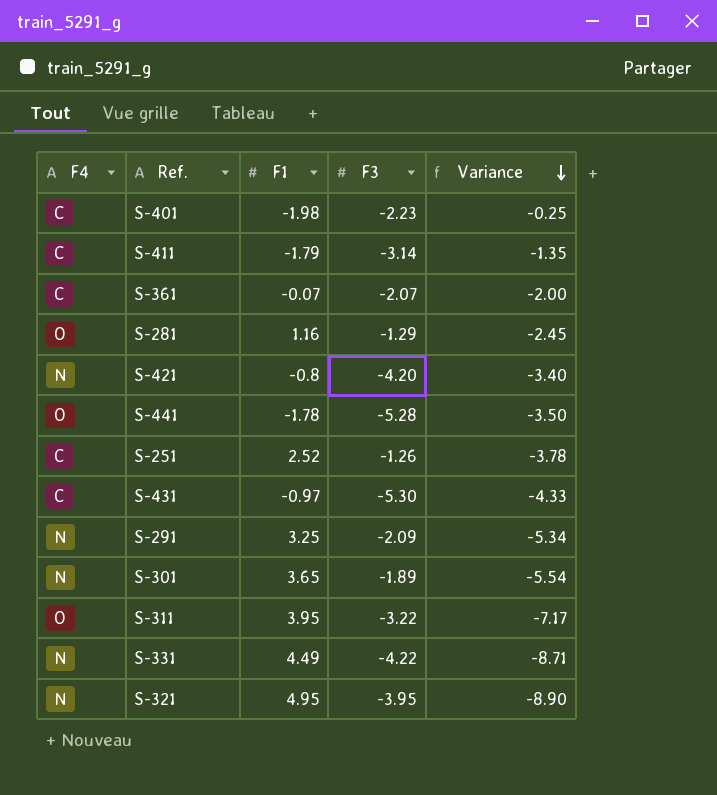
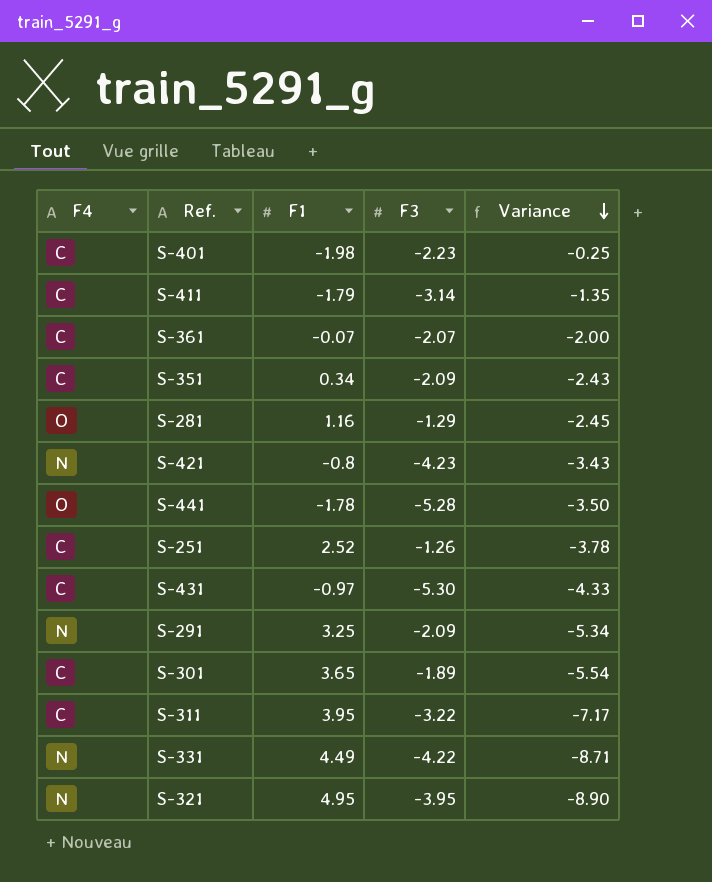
row S-351: none -> C | 0.34 | -2.09 | -2.43
S-421 | F3: -4.20 -> -4.23
S-421 | Variance: -3.40 -> -3.43
S-301 | F4: N -> C
S-311 | F4: O -> C

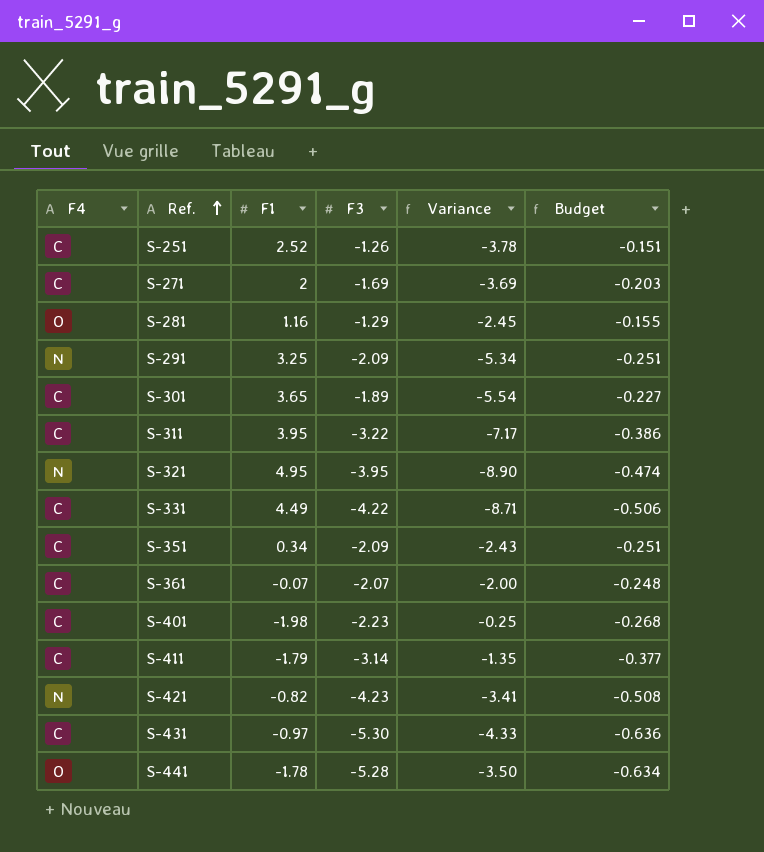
row order: Variance descending -> Ref. ascending
column Budget | formula: none -> [F3] * 0.12
row S-271: none -> C | 2 | -1.69 | -3.69 | -0.203
S-331 | F4: N -> C
S-421 | F1: -0.8 -> -0.82
S-421 | Variance: -3.43 -> -3.41

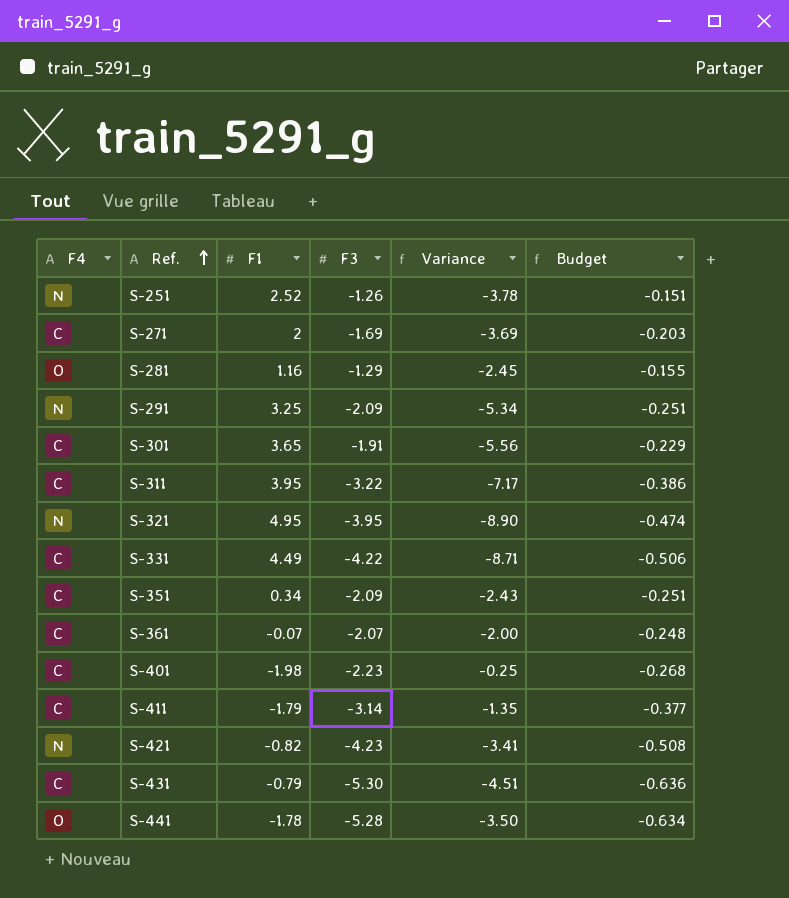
S-251 | F4: C -> N
S-301 | F3: -1.89 -> -1.91
S-301 | Variance: -5.54 -> -5.56
S-301 | Budget: -0.227 -> -0.229
S-431 | F1: -0.97 -> -0.79
S-431 | Variance: -4.33 -> -4.51

